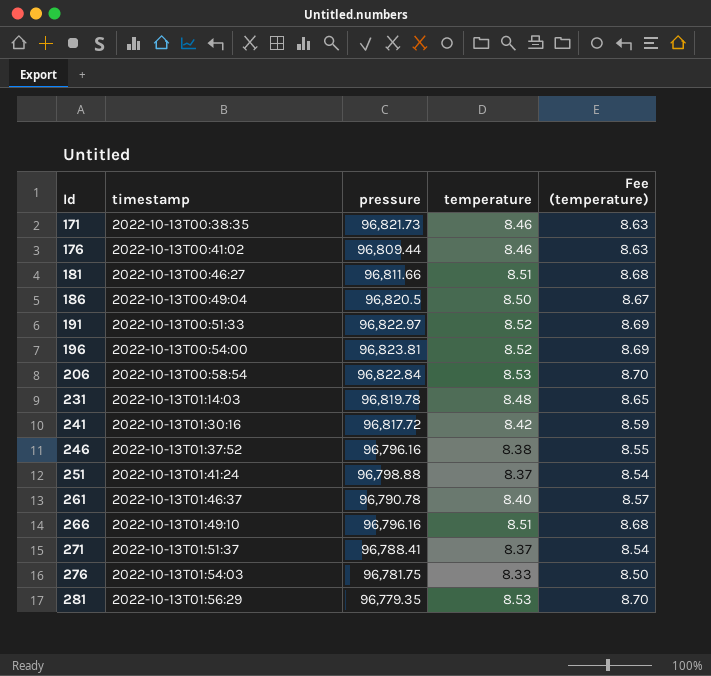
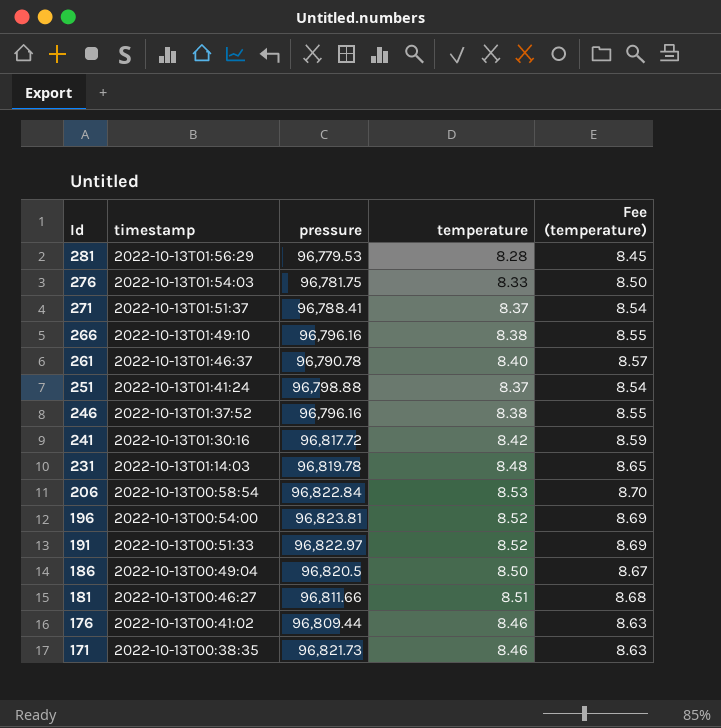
row order: Id ascending -> Id descending
281 | pressure: 96,779.35 -> 96,779.53
281 | temperature: 8.53 -> 8.28
281 | Fee (temperature): 8.70 -> 8.45
266 | temperature: 8.51 -> 8.38
266 | Fee (temperature): 8.68 -> 8.55

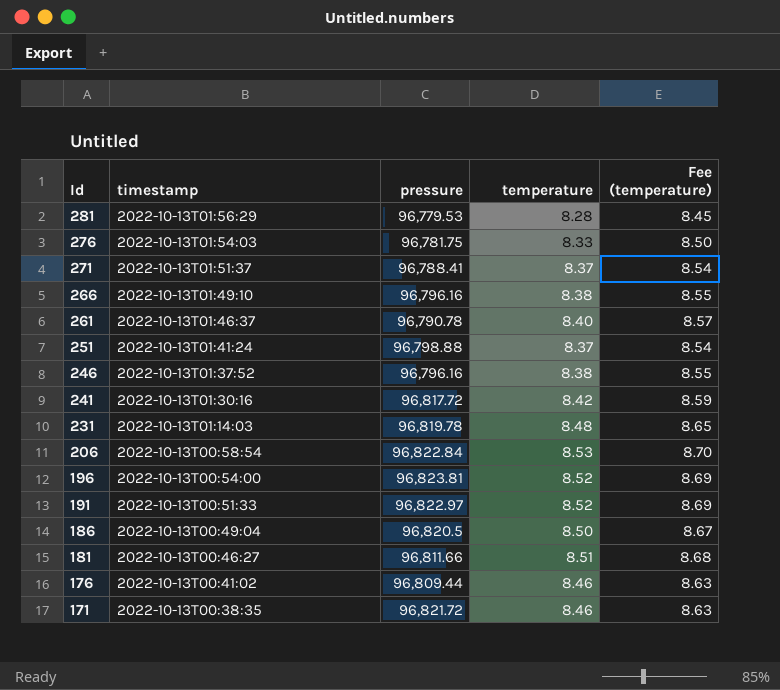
171 | pressure: 96,821.73 -> 96,821.72

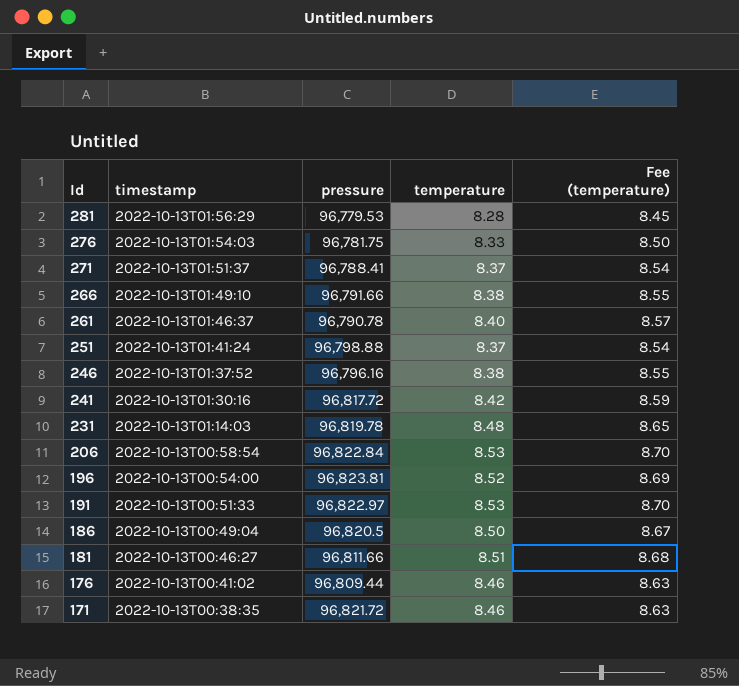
266 | pressure: 96,796.16 -> 96,791.66
191 | temperature: 8.52 -> 8.53
191 | Fee (temperature): 8.69 -> 8.70

